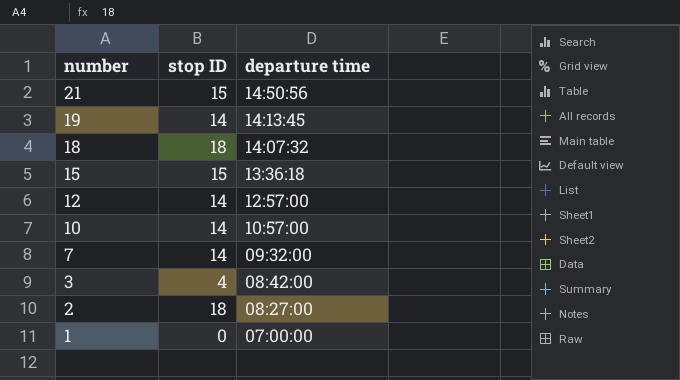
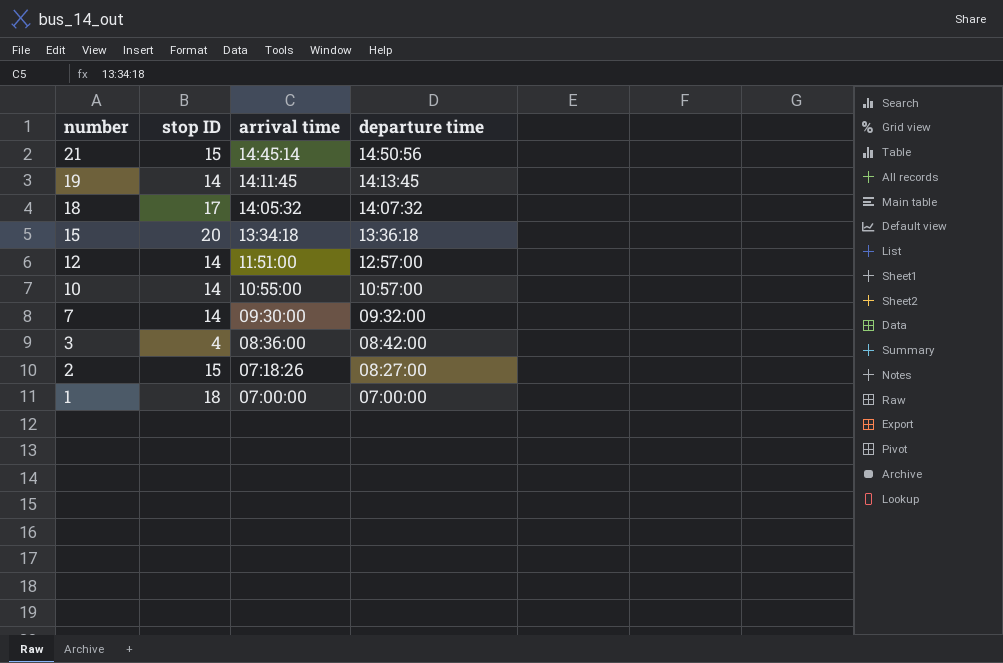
column arrival time | position: none -> 3
18 | stop ID: 18 -> 17
15 | stop ID: 15 -> 20
2 | stop ID: 18 -> 15
1 | stop ID: 0 -> 18

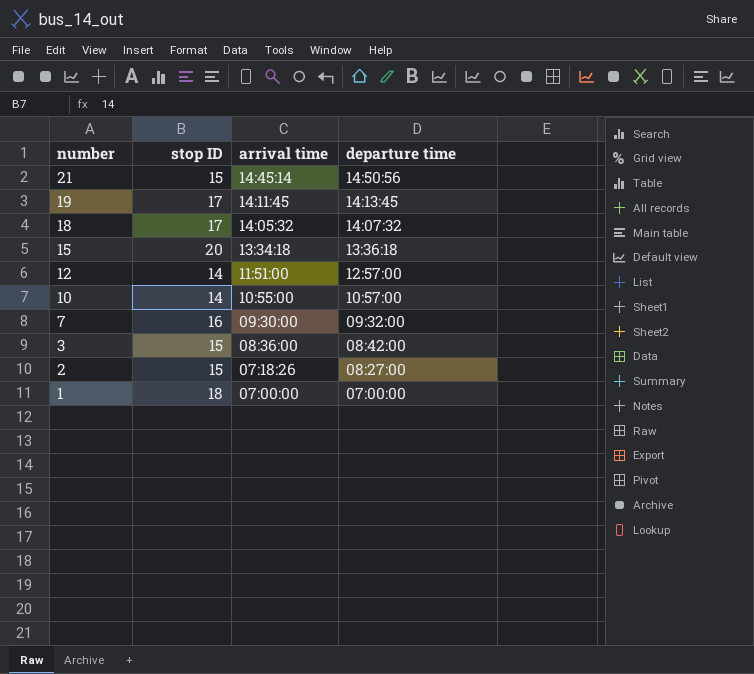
19 | stop ID: 14 -> 17
7 | stop ID: 14 -> 16
3 | stop ID: 4 -> 15

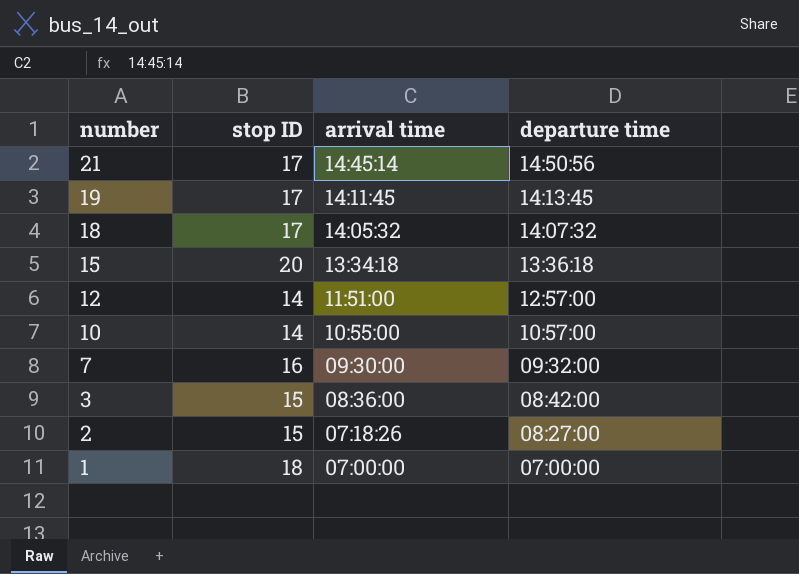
21 | stop ID: 15 -> 17

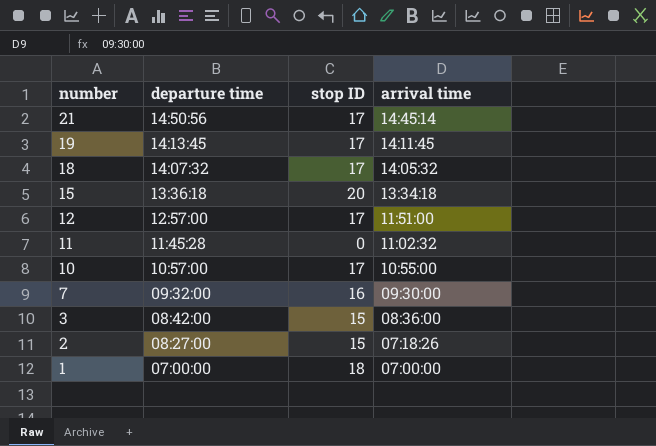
column departure time | position: 4 -> 2
12 | stop ID: 14 -> 17
row 11: none -> 11:45:28 | 0 | 11:02:32
10 | stop ID: 14 -> 17

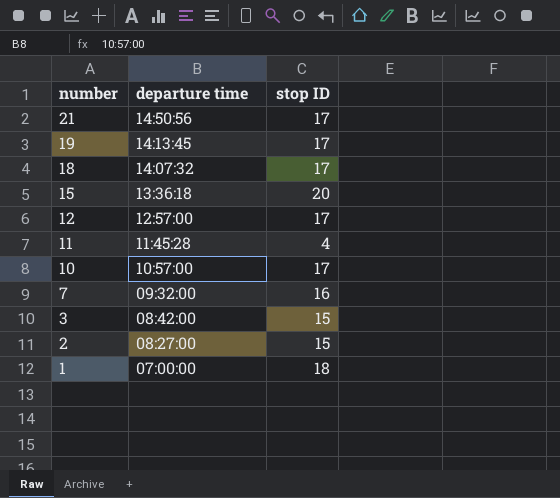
column arrival time | position: 4 -> none
11 | stop ID: 0 -> 4

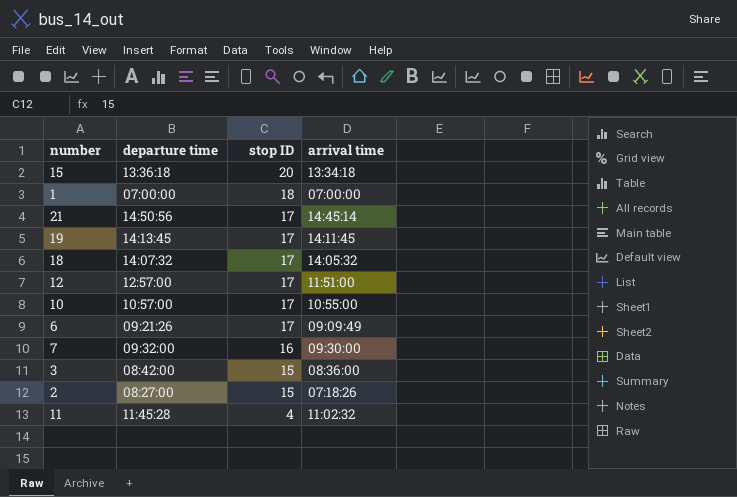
row order: number descending -> stop ID descending
column arrival time | position: none -> 4
row 6: none -> 09:21:26 | 17 | 09:09:49

